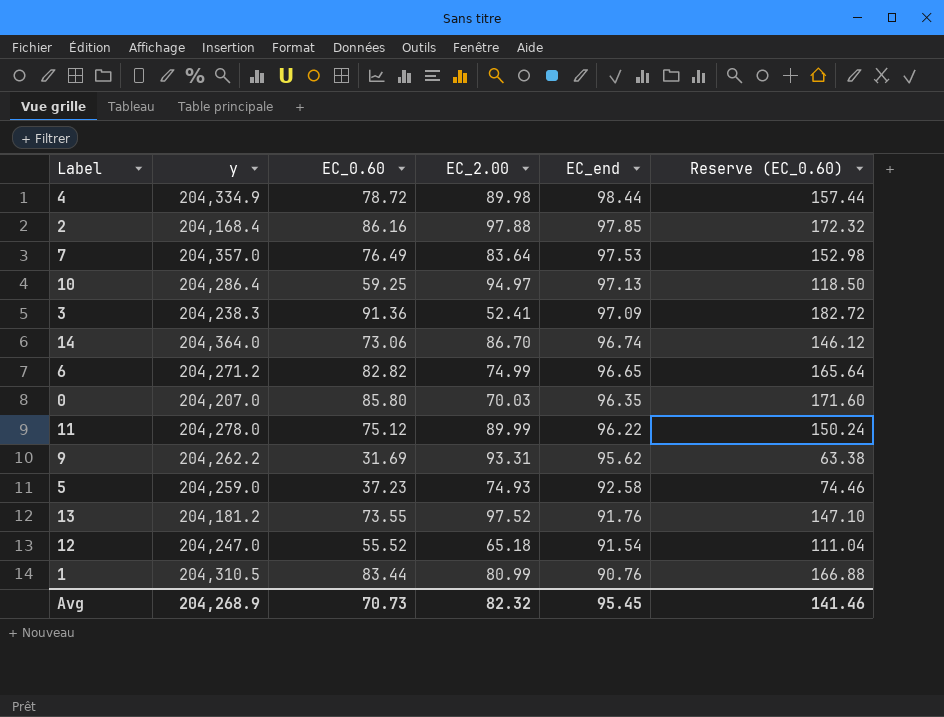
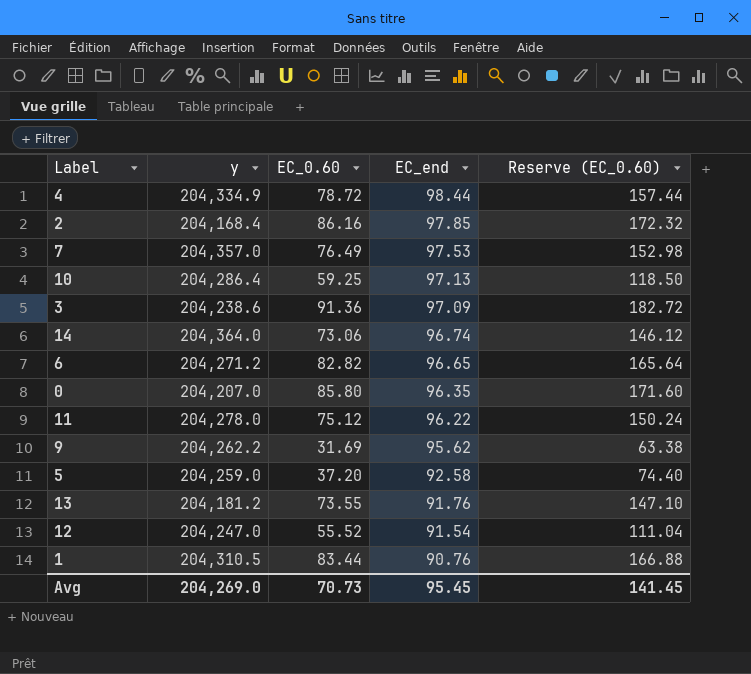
column EC_2.00 | position: 4 -> none
3 | y: 204,238.3 -> 204,238.6
5 | EC_0.60: 37.23 -> 37.20
5 | Reserve (EC_0.60): 74.46 -> 74.40
Avg | y: 204,268.9 -> 204,269.0
Avg | Reserve (EC_0.60): 141.46 -> 141.45

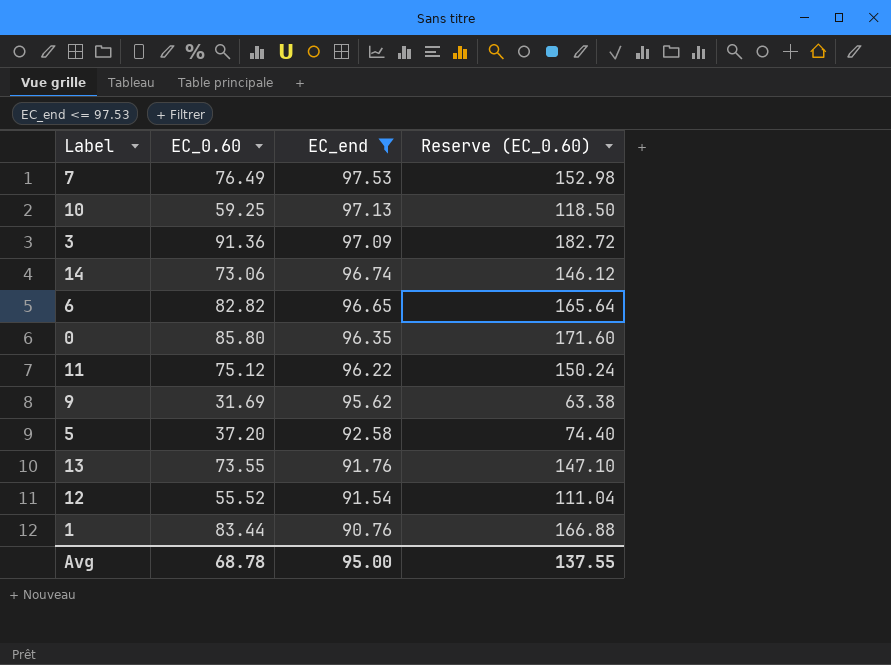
filter: none -> EC_end <= 97.53
column y | position: 2 -> none
Avg | EC_0.60: 70.73 -> 68.78
Avg | EC_end: 95.45 -> 95.00
Avg | Reserve (EC_0.60): 141.45 -> 137.55

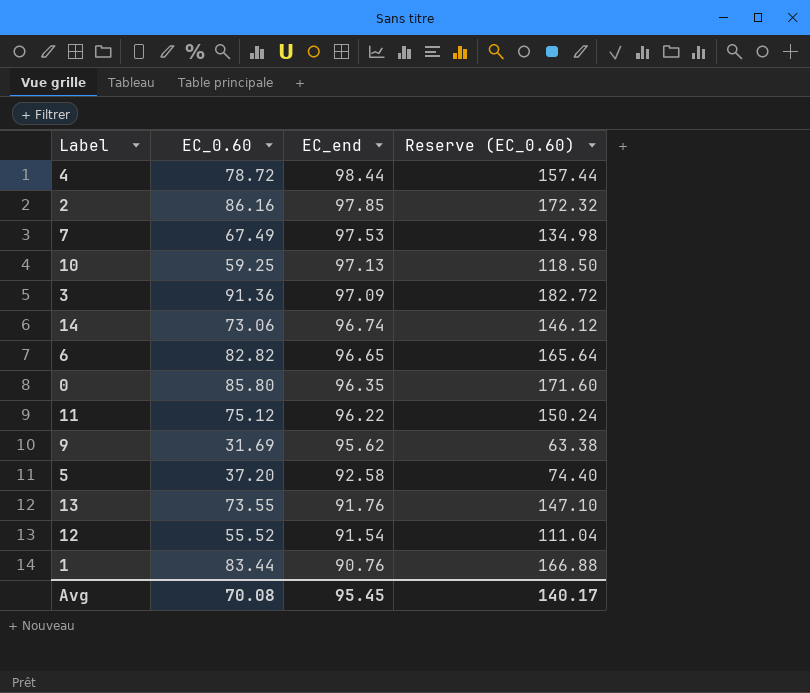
filter: EC_end <= 97.53 -> none
7 | EC_0.60: 76.49 -> 67.49
7 | Reserve (EC_0.60): 152.98 -> 134.98
Avg | EC_0.60: 68.78 -> 70.08
Avg | EC_end: 95.00 -> 95.45
Avg | Reserve (EC_0.60): 137.55 -> 140.17

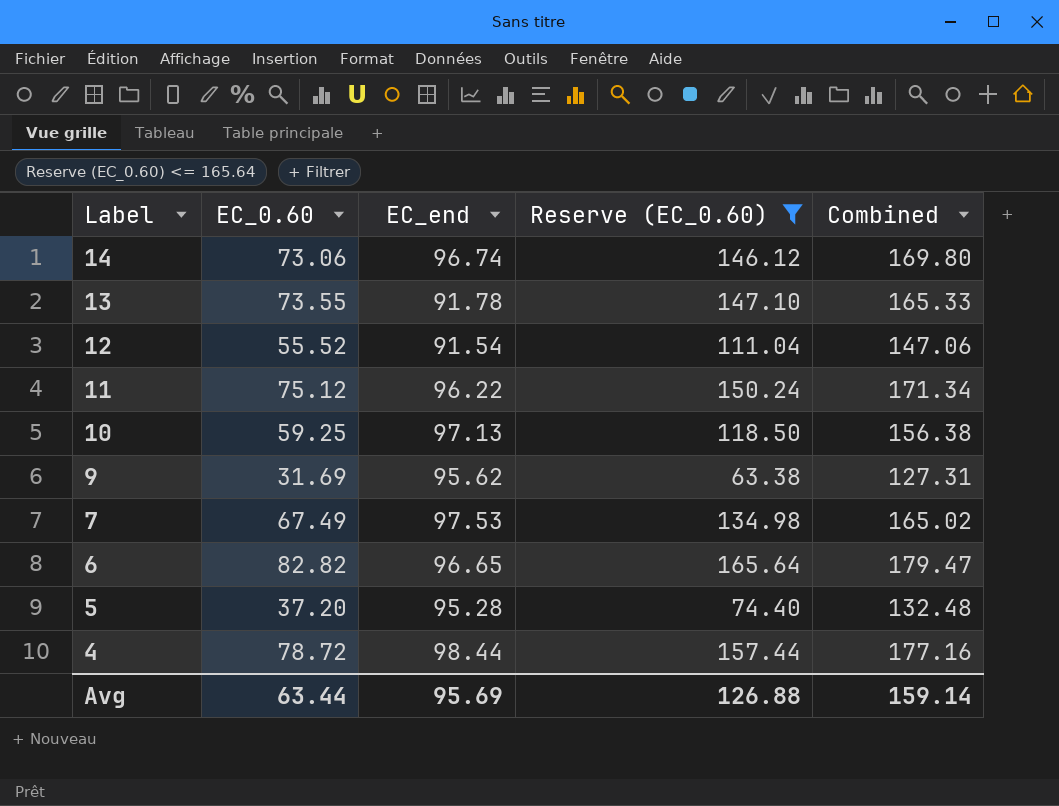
filter: none -> Reserve (EC_0.60) <= 165.64
row order: EC_end descending -> Label descending
column Combined | formula: none -> [EC_0.60] + [EC_end]
13 | EC_end: 91.76 -> 91.78
5 | EC_end: 92.58 -> 95.28
Avg | EC_0.60: 70.08 -> 63.44
Avg | EC_end: 95.45 -> 95.69
Avg | Reserve (EC_0.60): 140.17 -> 126.88

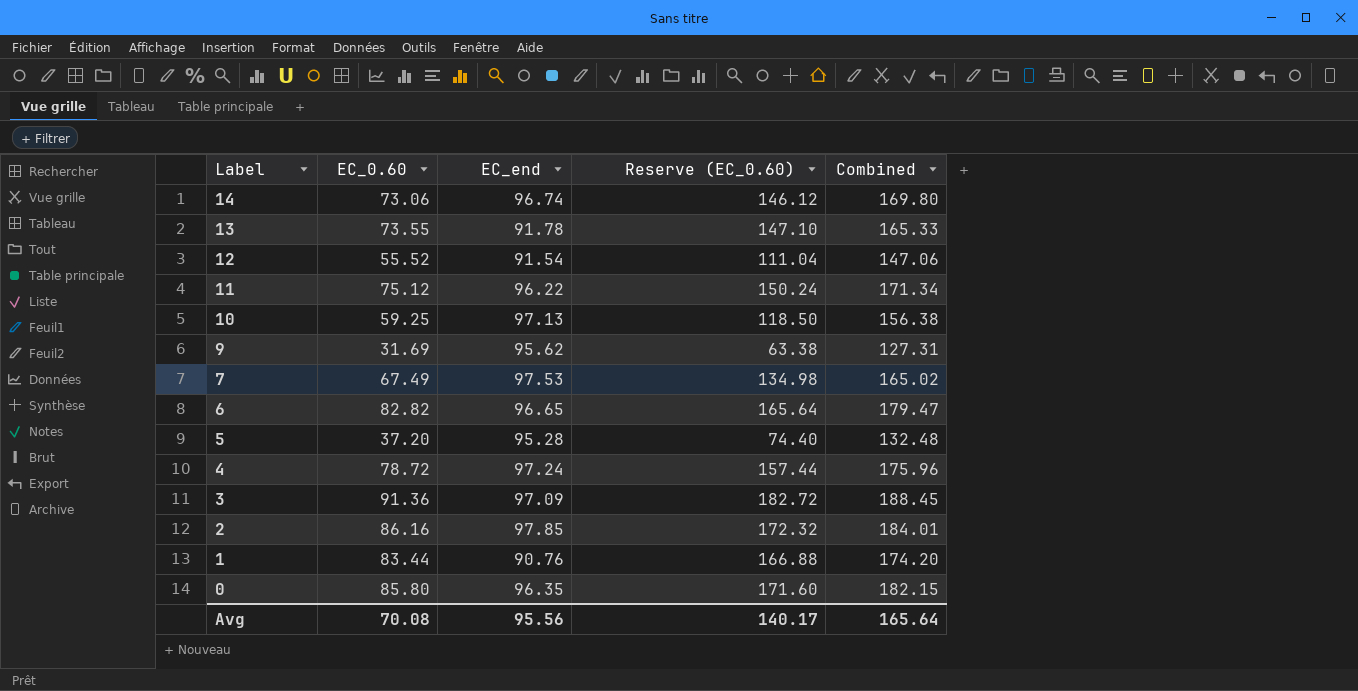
filter: Reserve (EC_0.60) <= 165.64 -> none
4 | EC_end: 98.44 -> 97.24
4 | Combined: 177.16 -> 175.96
Avg | EC_0.60: 63.44 -> 70.08
Avg | EC_end: 95.69 -> 95.56
Avg | Reserve (EC_0.60): 126.88 -> 140.17
Avg | Combined: 159.14 -> 165.64

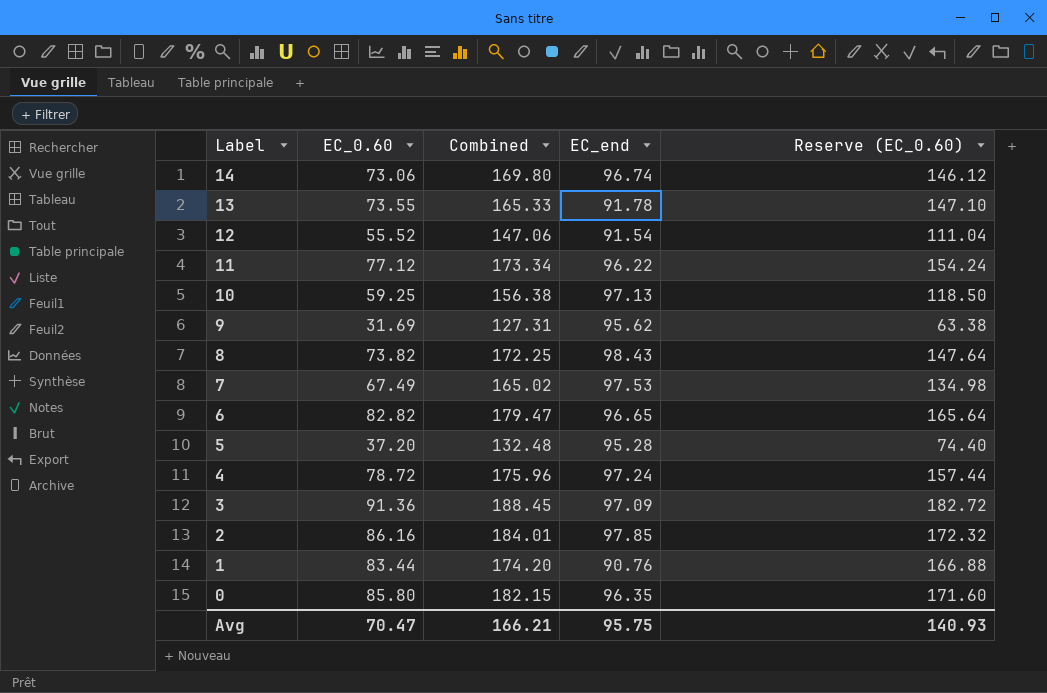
column Combined | position: 5 -> 3
11 | EC_0.60: 75.12 -> 77.12
11 | Combined: 171.34 -> 173.34
11 | Reserve (EC_0.60): 150.24 -> 154.24
row 8: none -> 73.82 | 172.25 | 98.43 | 147.64
Avg | EC_0.60: 70.08 -> 70.47
Avg | Combined: 165.64 -> 166.21
Avg | EC_end: 95.56 -> 95.75
Avg | Reserve (EC_0.60): 140.17 -> 140.93

